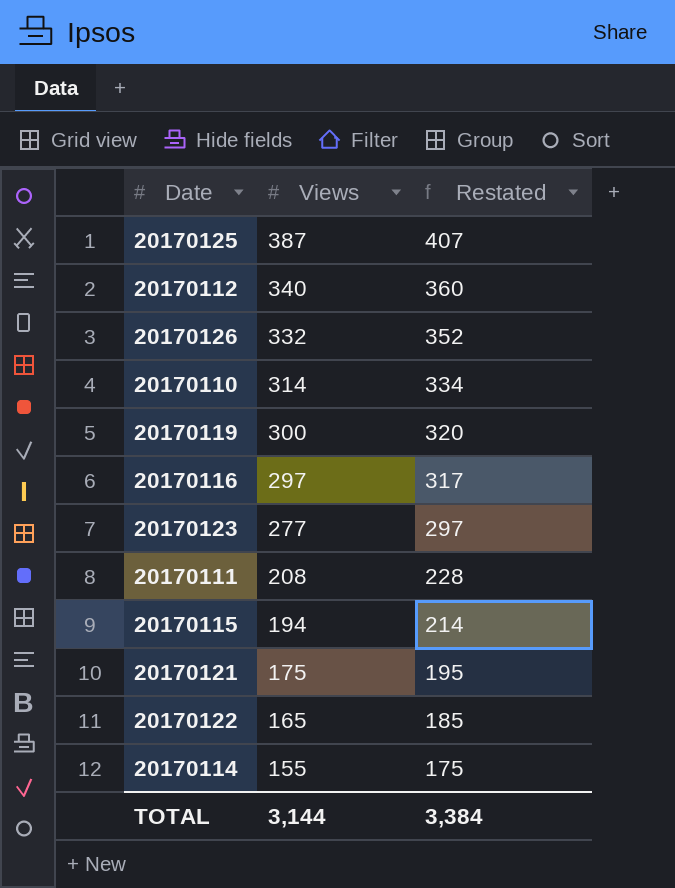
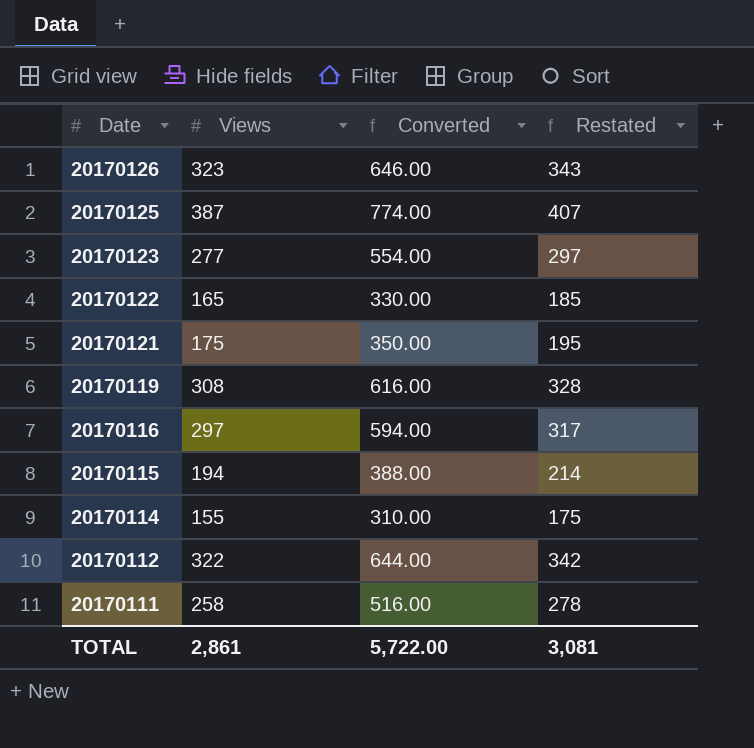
row order: Views descending -> Date descending
column Converted | formula: none -> [Views] * 2
row 20170110: 314 | 334 -> none
20170126 | Views: 332 -> 323
20170126 | Restated: 352 -> 343
20170119 | Views: 300 -> 308
20170119 | Restated: 320 -> 328
20170112 | Views: 340 -> 322
20170112 | Restated: 360 -> 342
20170111 | Views: 208 -> 258
20170111 | Restated: 228 -> 278
TOTAL | Views: 3,144 -> 2,861
TOTAL | Restated: 3,384 -> 3,081

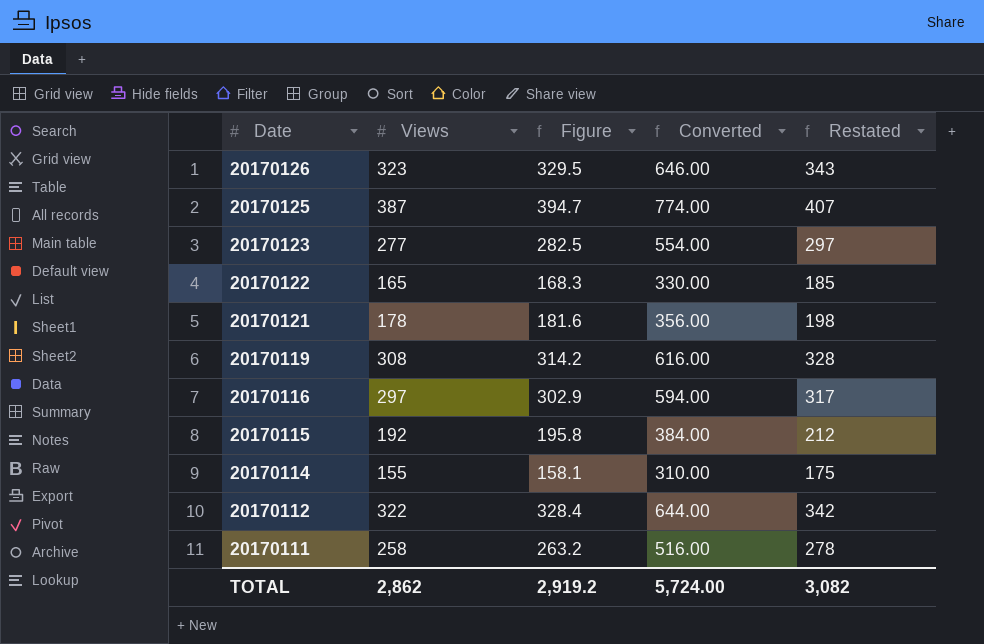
column Figure | formula: none -> [Views] * 1.02
20170121 | Views: 175 -> 178
20170121 | Converted: 350.00 -> 356.00
20170121 | Restated: 195 -> 198
20170115 | Views: 194 -> 192
20170115 | Converted: 388.00 -> 384.00
20170115 | Restated: 214 -> 212
TOTAL | Views: 2,861 -> 2,862
TOTAL | Converted: 5,722.00 -> 5,724.00
TOTAL | Restated: 3,081 -> 3,082

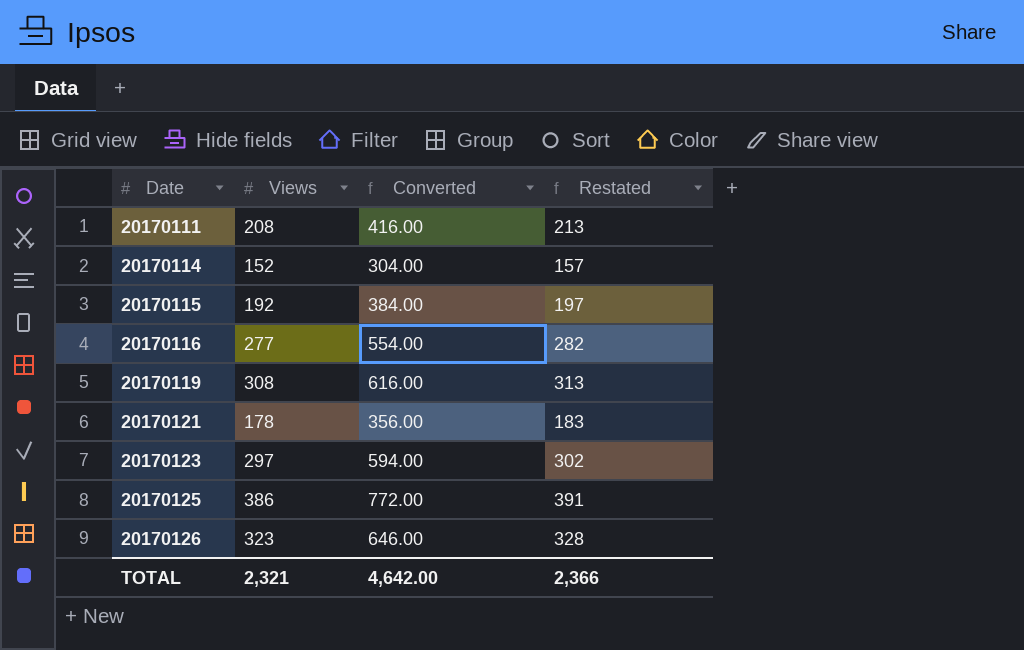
row order: Date descending -> Date ascending
column Figure | formula: [Views] * 1.02 -> none
column Restated | formula: [Views] + 20 -> [Views] + 5
row 20170122: 165 | 168.3 | 330.00 | 185 -> none
row 20170112: 322 | 328.4 | 644.00 | 342 -> none
20170111 | Views: 258 -> 208
20170111 | Converted: 516.00 -> 416.00
20170114 | Views: 155 -> 152
20170114 | Converted: 310.00 -> 304.00
20170116 | Views: 297 -> 277
20170116 | Converted: 594.00 -> 554.00
20170123 | Views: 277 -> 297
20170123 | Converted: 554.00 -> 594.00
20170125 | Views: 387 -> 386
20170125 | Converted: 774.00 -> 772.00
TOTAL | Views: 2,862 -> 2,321
TOTAL | Converted: 5,724.00 -> 4,642.00
TOTAL | Restated: 3,082 -> 2,366

